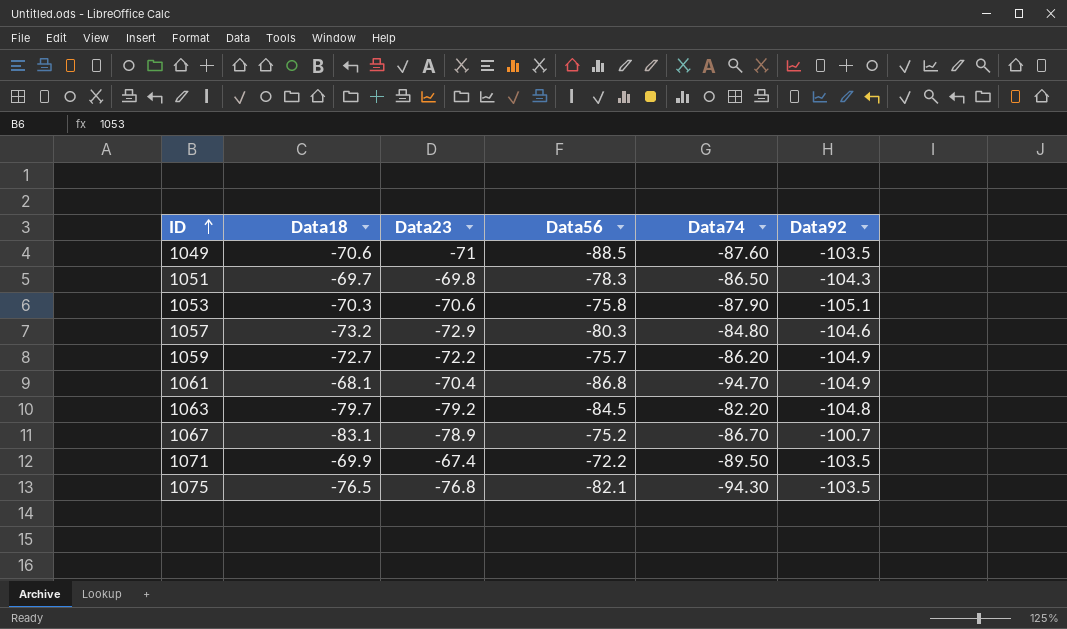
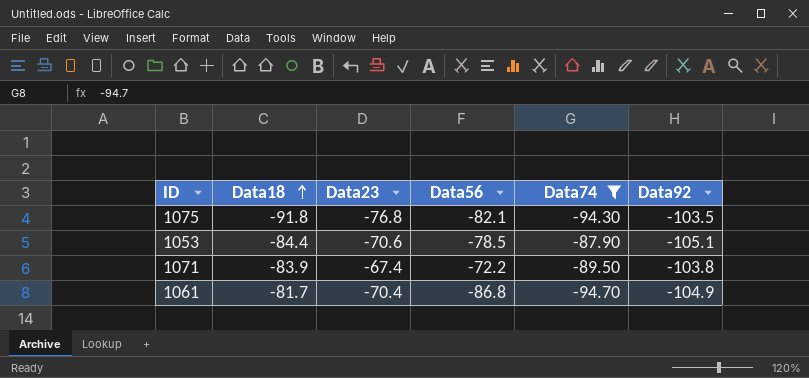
filter: none -> Data74 <= -87.90
row order: ID ascending -> Data18 ascending
1075 | Data18: -76.5 -> -91.8
1053 | Data18: -70.3 -> -84.4
1053 | Data56: -75.8 -> -78.5
1071 | Data18: -69.9 -> -83.9
1071 | Data92: -103.5 -> -103.8
1061 | Data18: -68.1 -> -81.7

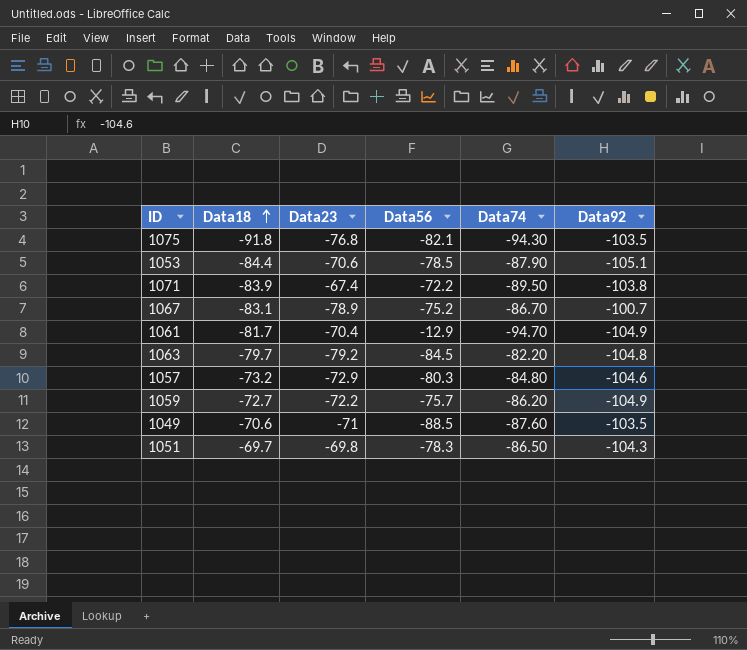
filter: Data74 <= -87.90 -> none
1061 | Data56: -86.8 -> -12.9

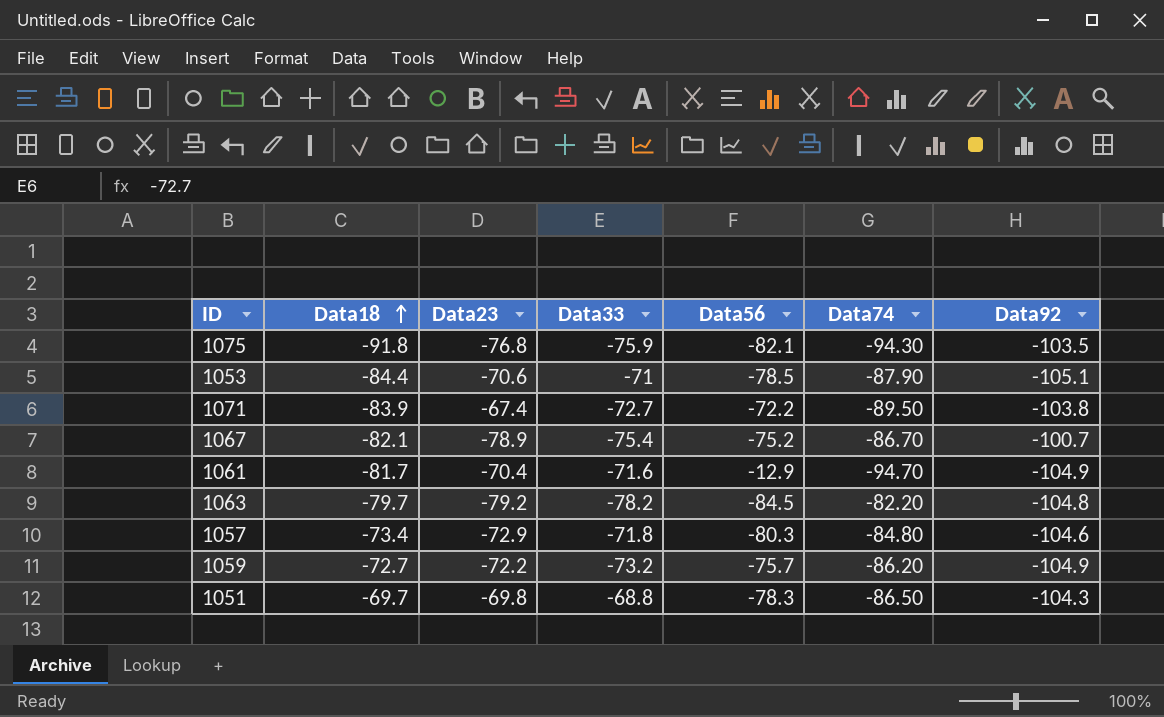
column Data33 | position: none -> 4
row 1049: -70.6 | -71 | -88.5 | -87.60 | -103.5 -> none
1067 | Data18: -83.1 -> -82.1
1057 | Data18: -73.2 -> -73.4

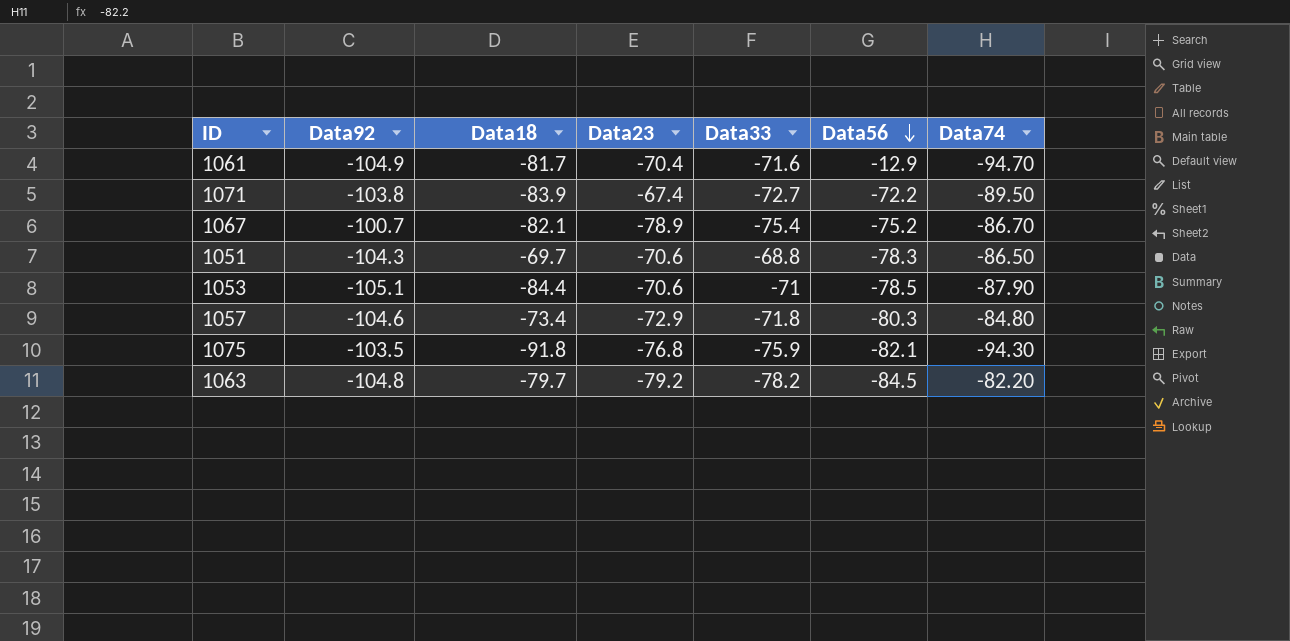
row order: Data18 ascending -> Data56 descending
column Data92 | position: 7 -> 2
row 1059: -72.7 | -72.2 | -73.2 | -75.7 | -86.20 | -104.9 -> none
1051 | Data23: -69.8 -> -70.6

